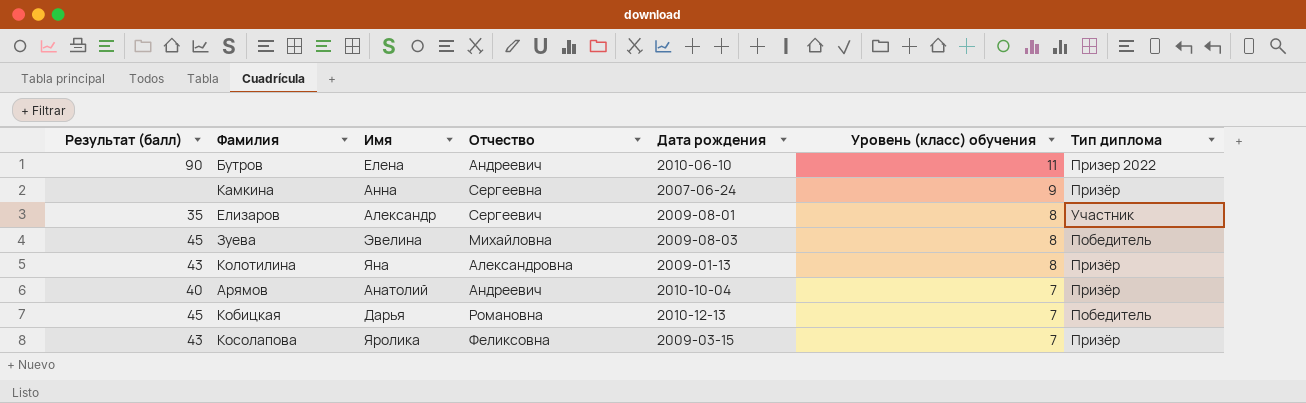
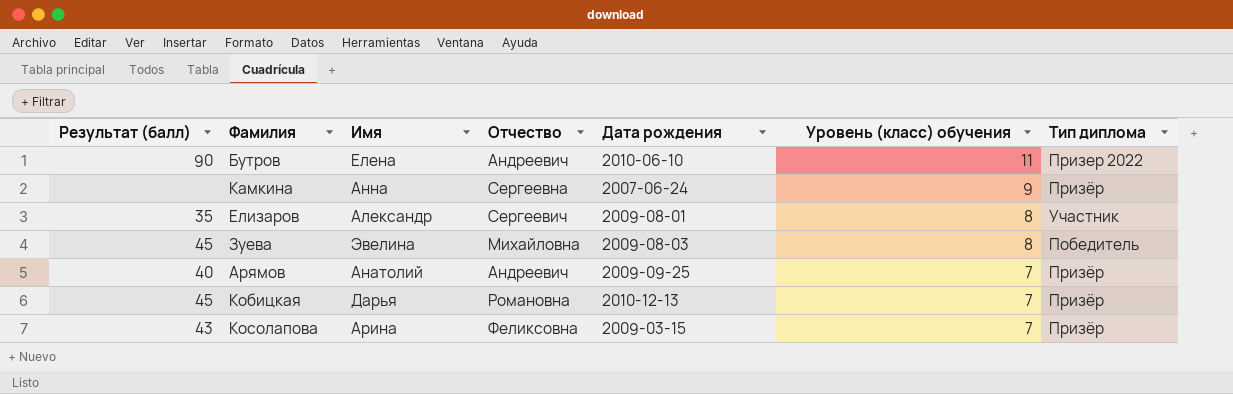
row Колотилина: 43 | Яна | Александровна | 2009-01-13 | 8 | Призёр -> none
Арямов | Дата рождения: 2010-10-04 -> 2009-09-25
Кобицкая | Тип диплома: Победитель -> Призёр
Косолапова | Имя: Яролика -> Арина

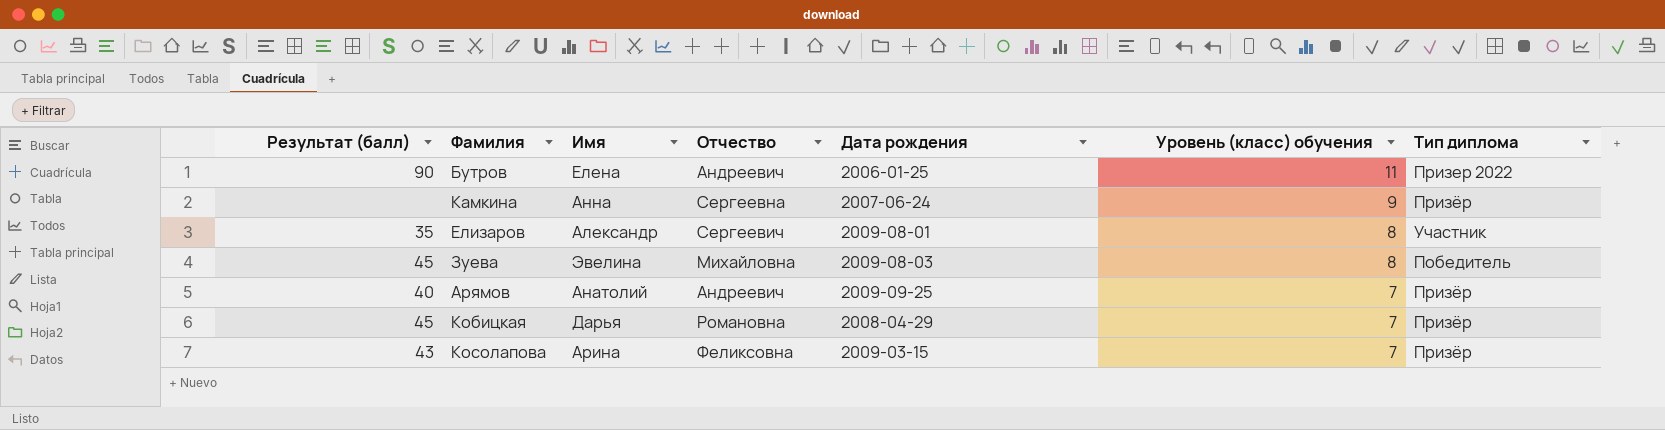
Бутров | Дата рождения: 2010-06-10 -> 2006-01-25
Кобицкая | Дата рождения: 2010-12-13 -> 2008-04-29

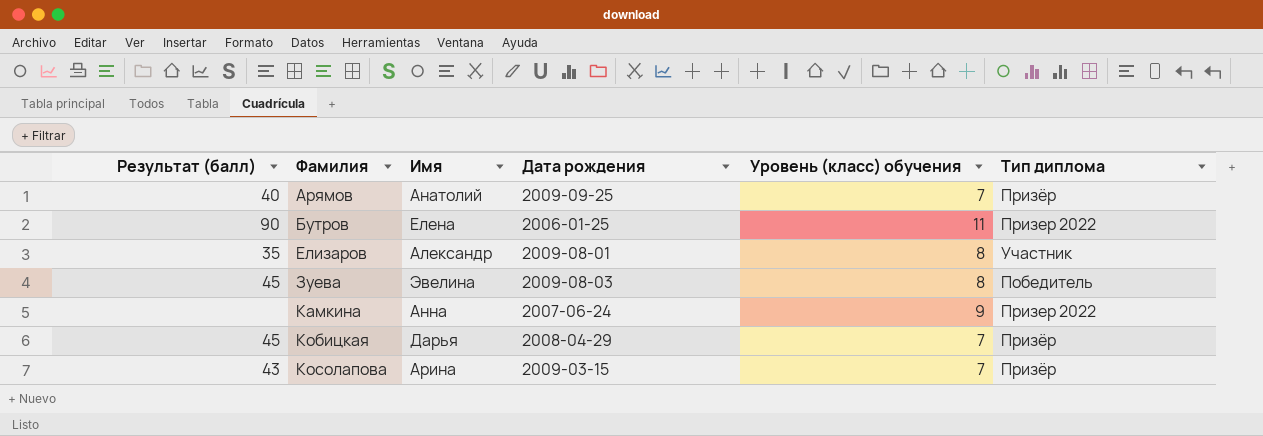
row order: Уровень (класс) обучения descending -> Фамилия ascending
column Отчество | position: 4 -> none
Камкина | Тип диплома: Призёр -> Призер 2022

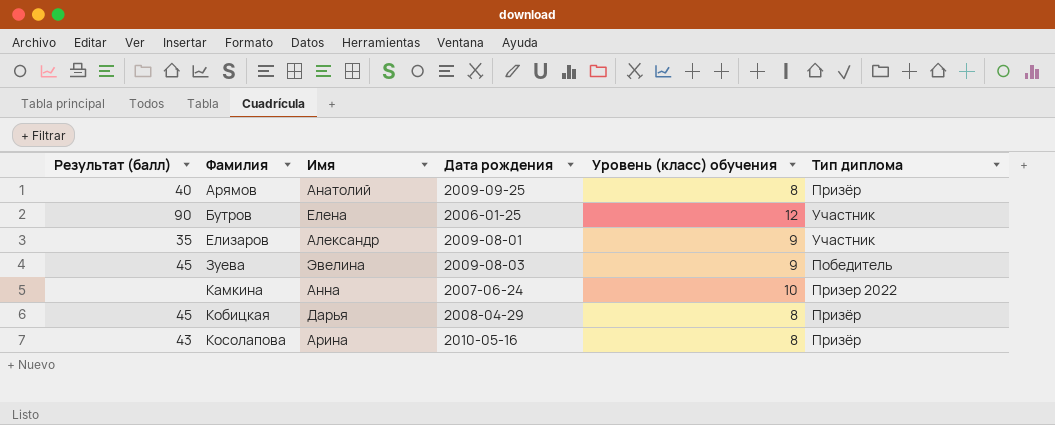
Арямов | Уровень (класс) обучения: 7 -> 8
Бутров | Уровень (класс) обучения: 11 -> 12
Бутров | Тип диплома: Призер 2022 -> Участник
Елизаров | Уровень (класс) обучения: 8 -> 9
Зуева | Уровень (класс) обучения: 8 -> 9
Камкина | Уровень (класс) обучения: 9 -> 10
Кобицкая | Уровень (класс) обучения: 7 -> 8
Косолапова | Дата рождения: 2009-03-15 -> 2010-05-16
Косолапова | Уровень (класс) обучения: 7 -> 8

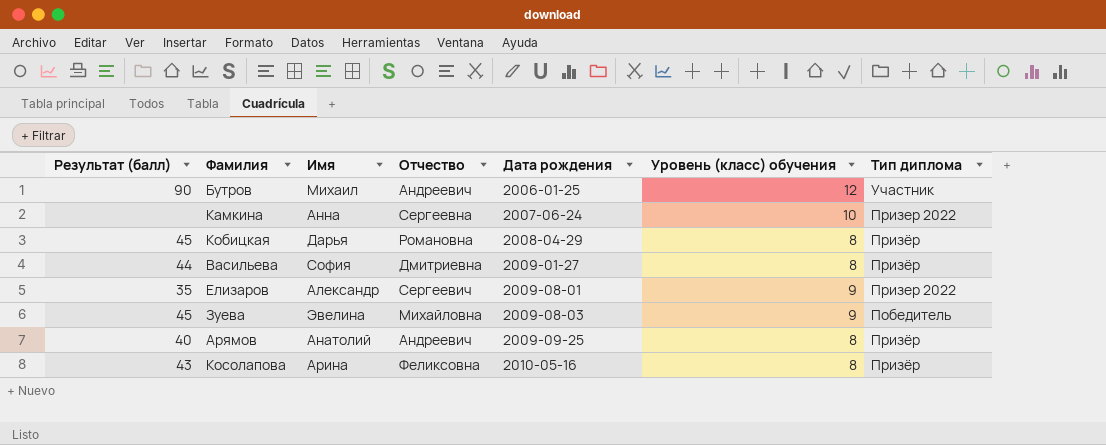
row order: Фамилия ascending -> Дата рождения ascending
column Отчество | position: none -> 4
Бутров | Имя: Елена -> Михаил
row Васильева: none -> 44 | София | Дмитриевна | 2009-01-27 | 8 | Призёр
Елизаров | Тип диплома: Участник -> Призер 2022

